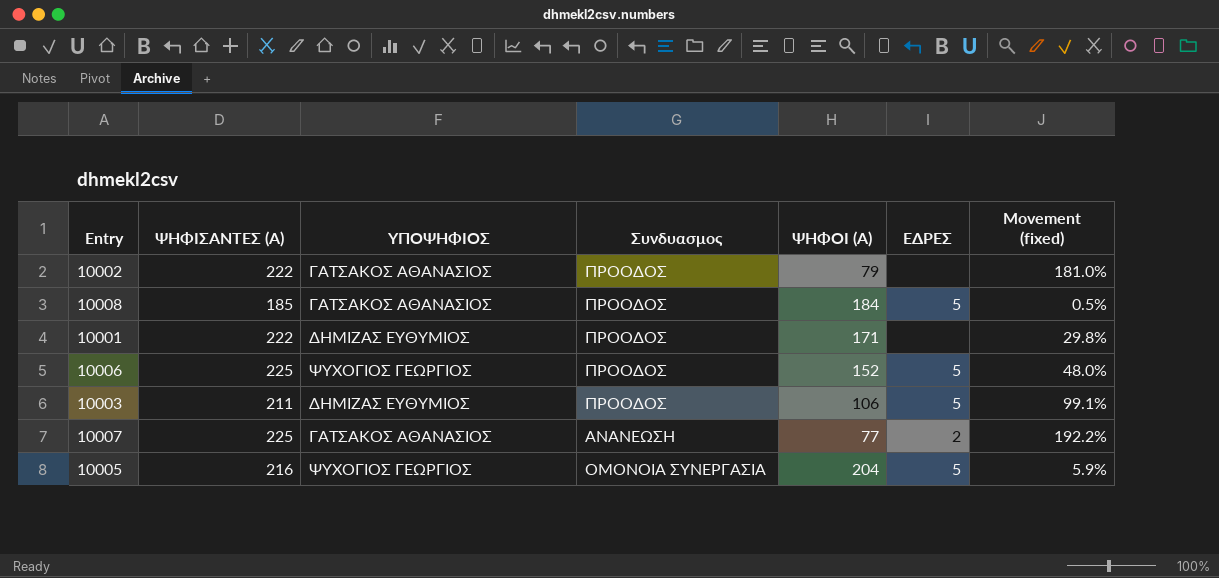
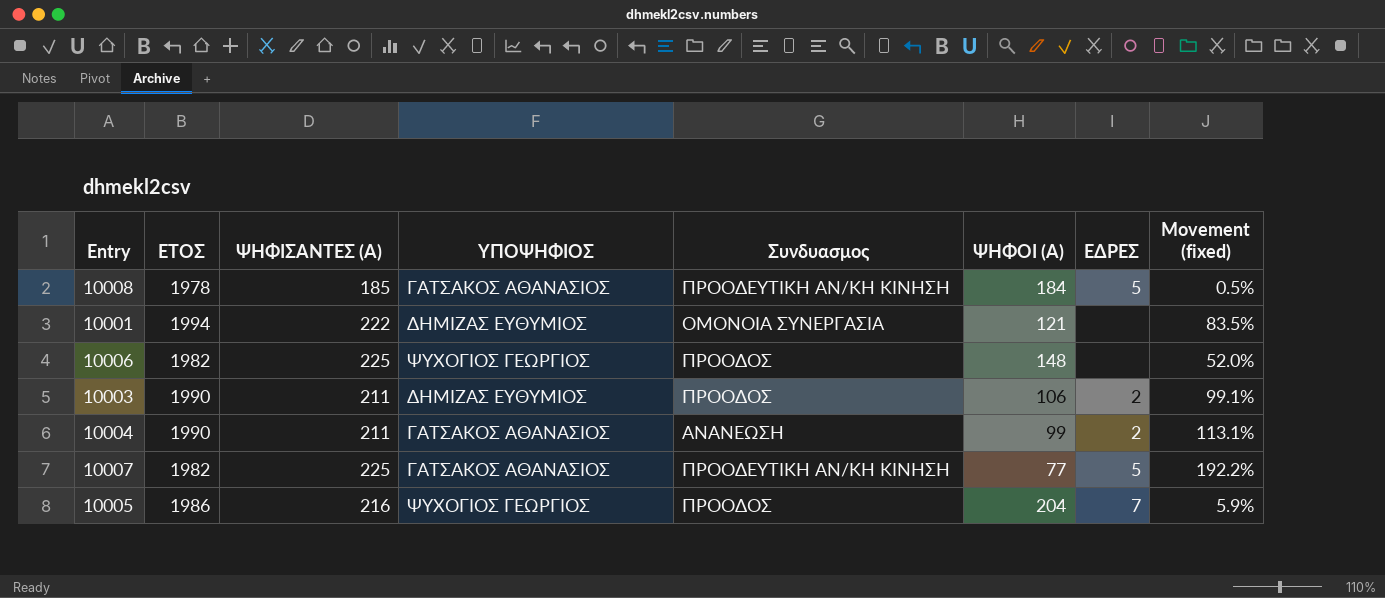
column ΕΤΟΣ | position: none -> 2
row 10002: 222 | ΓΑΤΣΑΚΟΣ ΑΘΑΝΑΣΙΟΣ | ΠΡΟΟΔΟΣ | 79 | none | 181.0% -> none
10008 | Συνδυασμος: ΠΡΟΟΔΟΣ -> ΠΡΟΟΔΕΥΤΙΚΗ ΑΝ/ΚΗ ΚΙΝΗΣΗ
10001 | Συνδυασμος: ΠΡΟΟΔΟΣ -> ΟΜΟΝΟΙΑ ΣΥΝΕΡΓΑΣΙΑ
10001 | ΨΗΦΟΙ (Α): 171 -> 121
10001 | Movement (fixed): 29.8% -> 83.5%
10006 | ΨΗΦΟΙ (Α): 152 -> 148
10006 | ΕΔΡΕΣ: 5 -> none
10006 | Movement (fixed): 48.0% -> 52.0%
10003 | ΕΔΡΕΣ: 5 -> 2
row 10004: none -> 1990 | 211 | ΓΑΤΣΑΚΟΣ ΑΘΑΝΑΣΙΟΣ | ΑΝΑΝΕΩΣΗ | 99 | 2 | 113.1%
10007 | Συνδυασμος: ΑΝΑΝΕΩΣΗ -> ΠΡΟΟΔΕΥΤΙΚΗ ΑΝ/ΚΗ ΚΙΝΗΣΗ
10007 | ΕΔΡΕΣ: 2 -> 5
10005 | Συνδυασμος: ΟΜΟΝΟΙΑ ΣΥΝΕΡΓΑΣΙΑ -> ΠΡΟΟΔΟΣ
10005 | ΕΔΡΕΣ: 5 -> 7

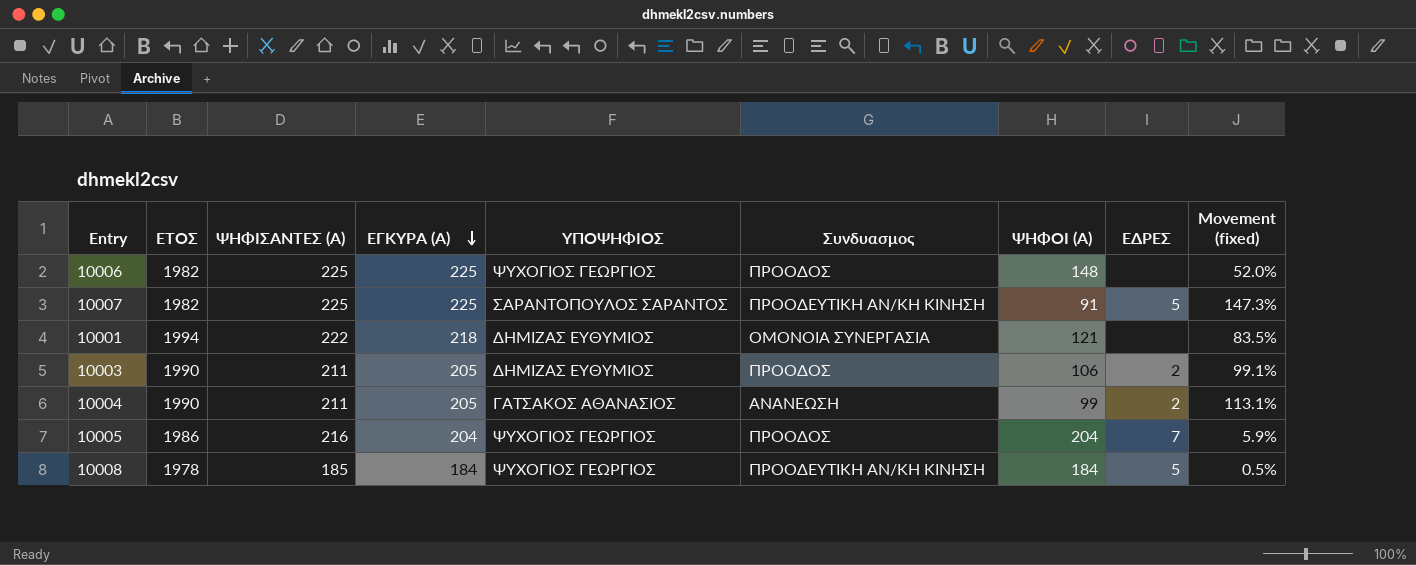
row order: none -> ΕΓΚΥΡΑ (Α) descending
column ΕΓΚΥΡΑ (Α) | position: none -> 4
10007 | ΥΠΟΨΗΦΙΟΣ: ΓΑΤΣΑΚΟΣ ΑΘΑΝΑΣΙΟΣ -> ΣΑΡΑΝΤΟΠΟΥΛΟΣ ΣΑΡΑΝΤΟΣ
10007 | ΨΗΦΟΙ (Α): 77 -> 91
10007 | Movement (fixed): 192.2% -> 147.3%
10008 | ΥΠΟΨΗΦΙΟΣ: ΓΑΤΣΑΚΟΣ ΑΘΑΝΑΣΙΟΣ -> ΨΥΧΟΓΙΟΣ ΓΕΩΡΓΙΟΣ

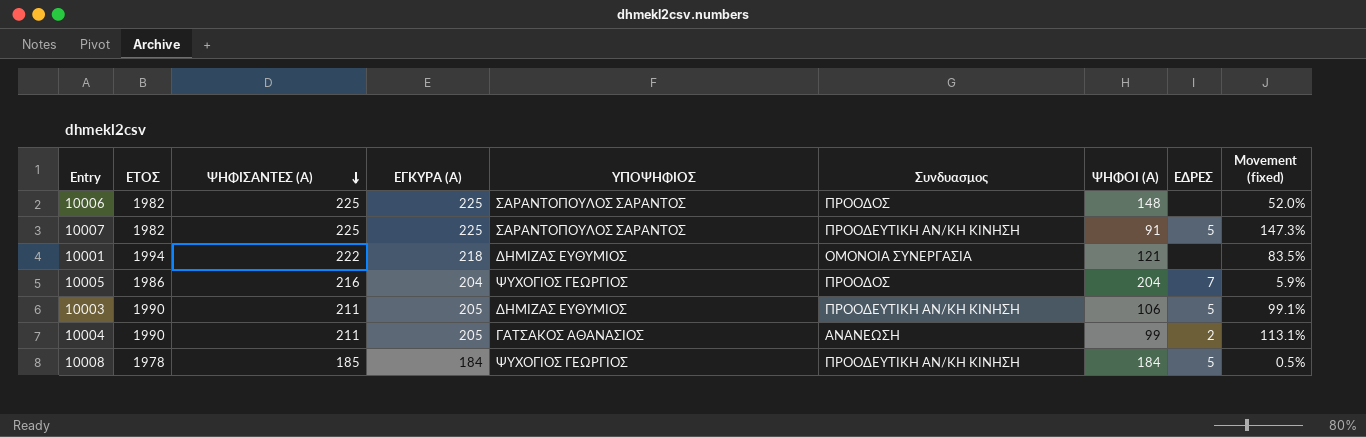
row order: ΕΓΚΥΡΑ (Α) descending -> ΨΗΦΙΣΑΝΤΕΣ (Α) descending
10006 | ΥΠΟΨΗΦΙΟΣ: ΨΥΧΟΓΙΟΣ ΓΕΩΡΓΙΟΣ -> ΣΑΡΑΝΤΟΠΟΥΛΟΣ ΣΑΡΑΝΤΟΣ
10003 | Συνδυασμος: ΠΡΟΟΔΟΣ -> ΠΡΟΟΔΕΥΤΙΚΗ ΑΝ/ΚΗ ΚΙΝΗΣΗ
10003 | ΕΔΡΕΣ: 2 -> 5

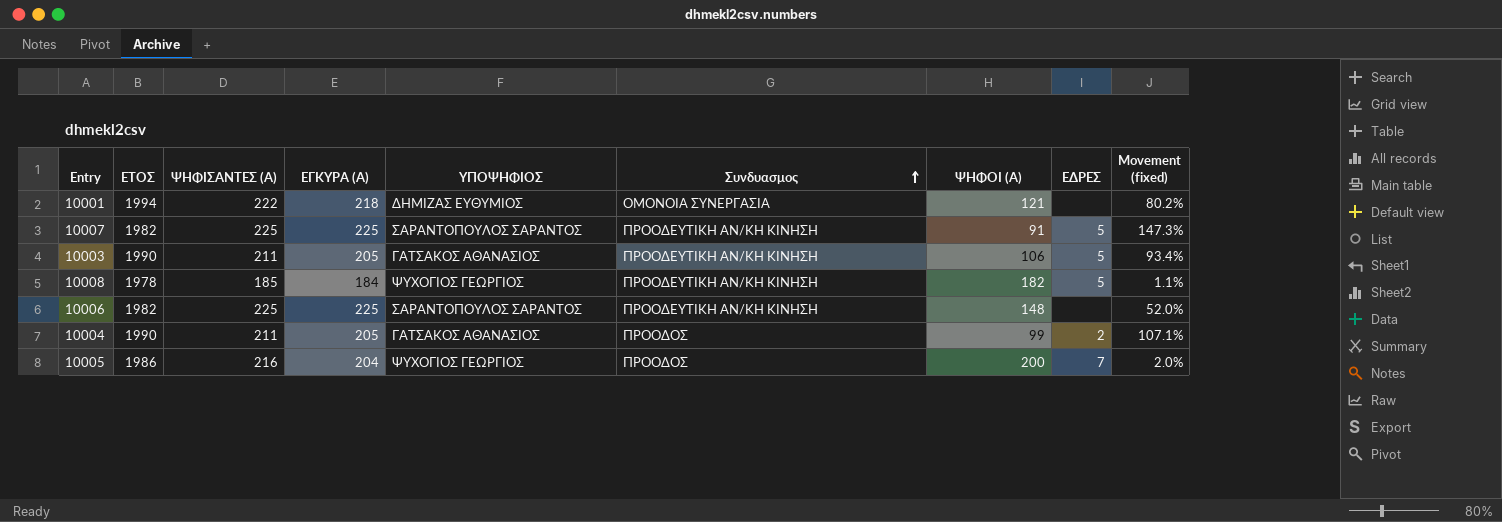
row order: ΨΗΦΙΣΑΝΤΕΣ (Α) descending -> Συνδυασμος ascending
column Movement (fixed) | formula: ([ΨΗΦΙΣΑΝΤΕΣ (Α)] - [ΨΗΦΟΙ (Α)]) / [ΨΗΦΟΙ (Α)] -> ([ΕΓΚΥΡΑ (Α)] - [ΨΗΦΟΙ (Α)]) / [ΨΗΦΟΙ (Α)]
10003 | ΥΠΟΨΗΦΙΟΣ: ΔΗΜΙΖΑΣ ΕΥΘΥΜΙΟΣ -> ΓΑΤΣΑΚΟΣ ΑΘΑΝΑΣΙΟΣ
10008 | ΨΗΦΟΙ (Α): 184 -> 182
10006 | Συνδυασμος: ΠΡΟΟΔΟΣ -> ΠΡΟΟΔΕΥΤΙΚΗ ΑΝ/ΚΗ ΚΙΝΗΣΗ
10004 | Συνδυασμος: ΑΝΑΝΕΩΣΗ -> ΠΡΟΟΔΟΣ
10005 | ΨΗΦΟΙ (Α): 204 -> 200

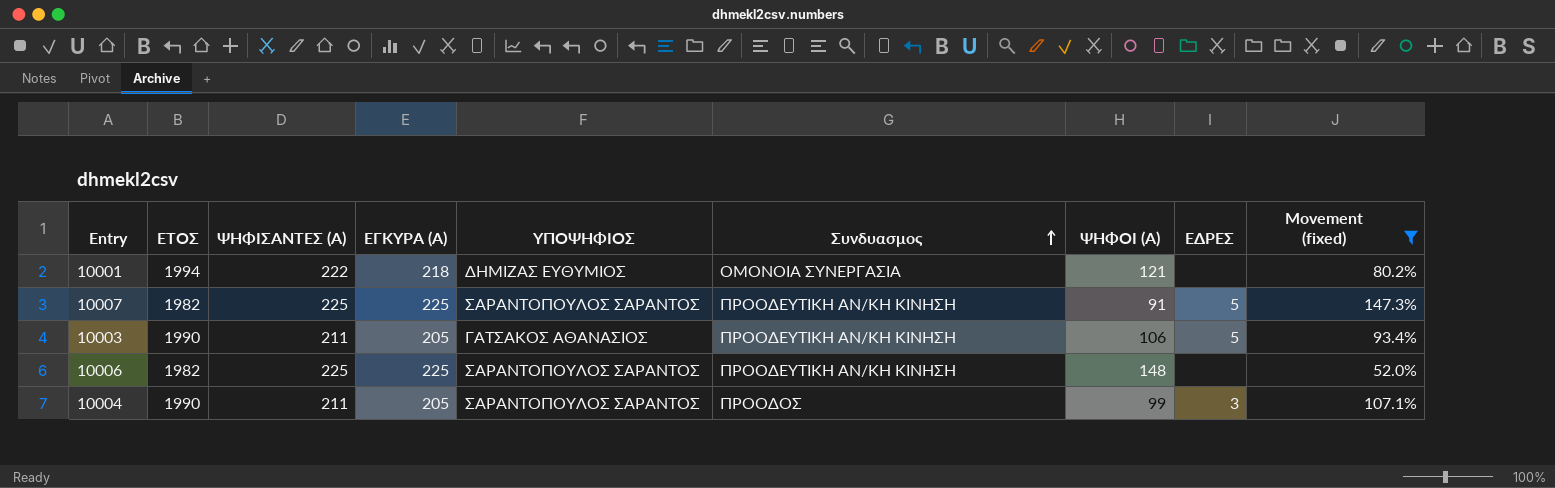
filter: none -> Movement (fixed) >= 52.0%
10004 | ΥΠΟΨΗΦΙΟΣ: ΓΑΤΣΑΚΟΣ ΑΘΑΝΑΣΙΟΣ -> ΣΑΡΑΝΤΟΠΟΥΛΟΣ ΣΑΡΑΝΤΟΣ
10004 | ΕΔΡΕΣ: 2 -> 3

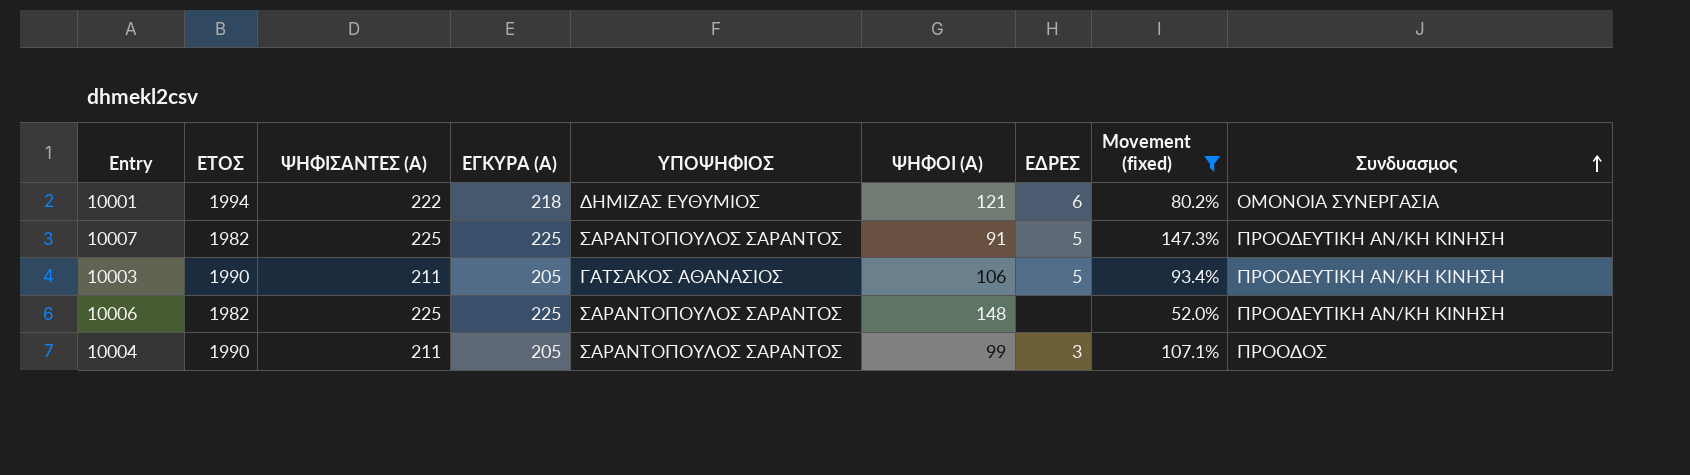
column Συνδυασμος | position: 6 -> 9
10001 | ΕΔΡΕΣ: none -> 6

